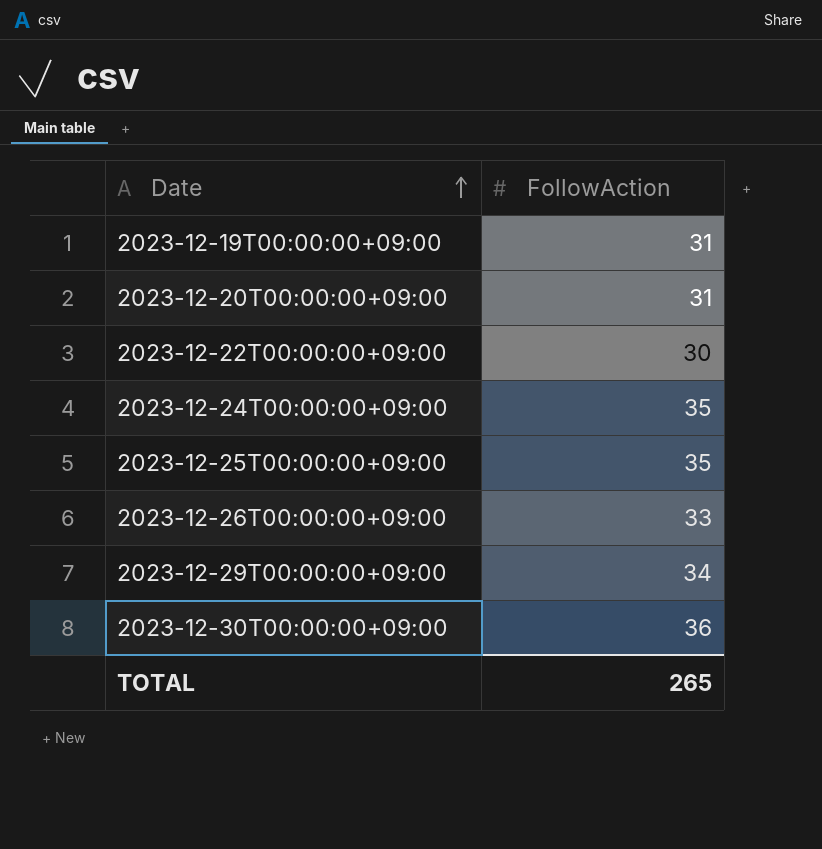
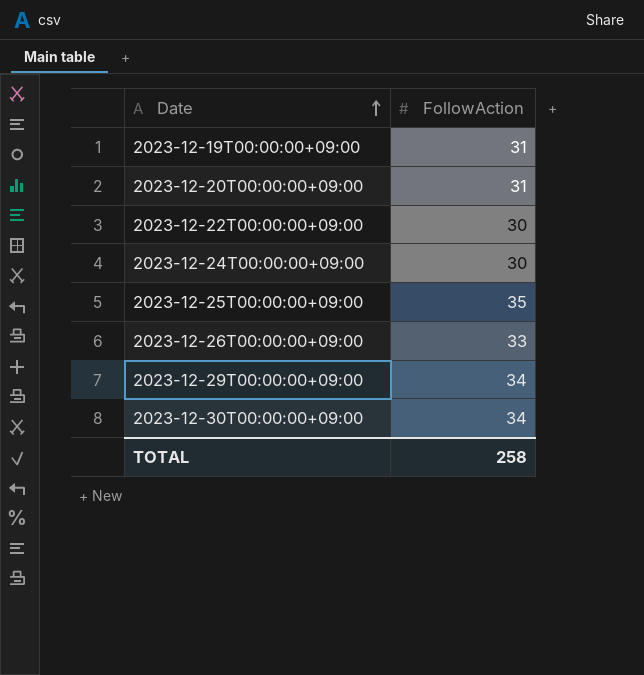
2023-12-24T00:00:00+09:00 | FollowAction: 35 -> 30
2023-12-30T00:00:00+09:00 | FollowAction: 36 -> 34
TOTAL | FollowAction: 265 -> 258

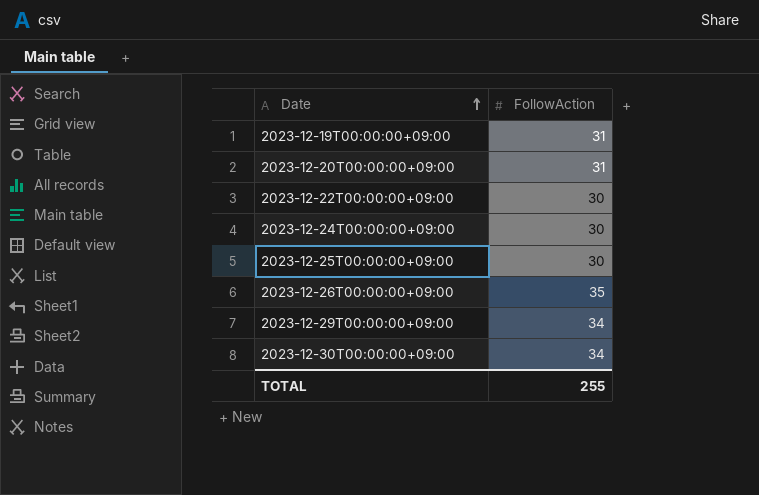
2023-12-25T00:00:00+09:00 | FollowAction: 35 -> 30
2023-12-26T00:00:00+09:00 | FollowAction: 33 -> 35
TOTAL | FollowAction: 258 -> 255

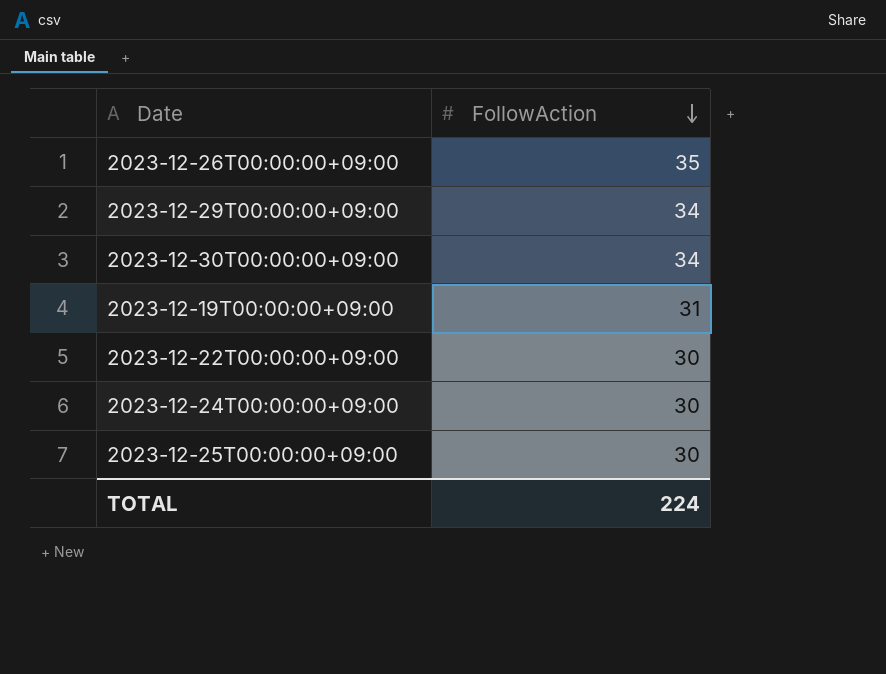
row order: Date ascending -> FollowAction descending
row 2023-12-20T00:00:00+09:00: 31 -> none
TOTAL | FollowAction: 255 -> 224

